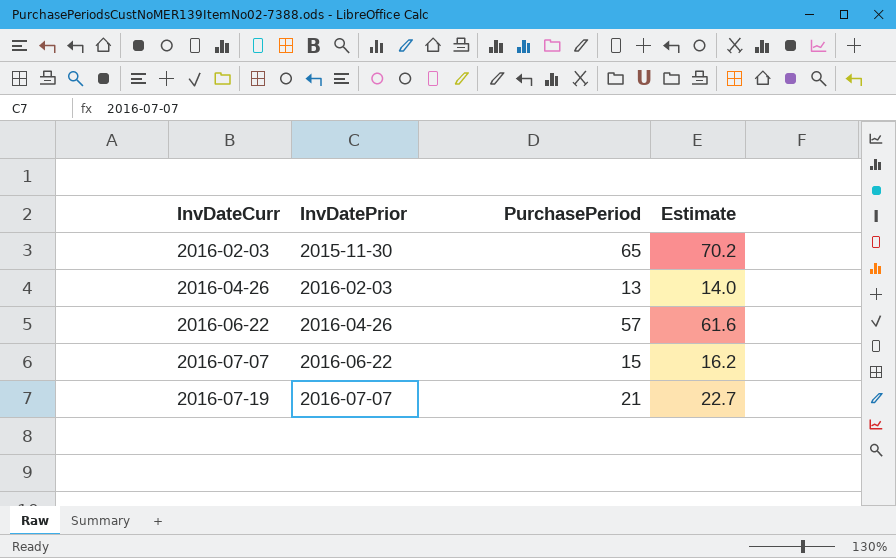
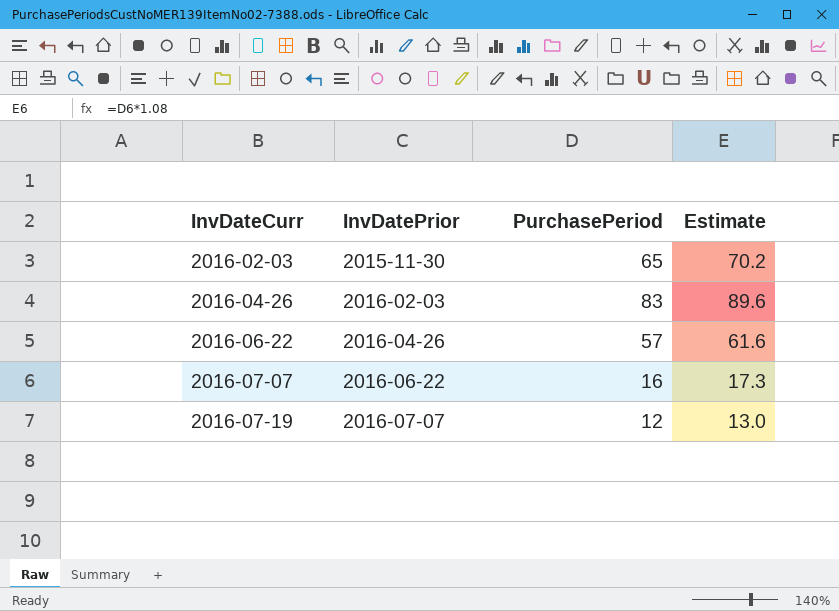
2016-04-26 | PurchasePeriod: 13 -> 83
2016-04-26 | Estimate: 14.0 -> 89.6
2016-07-07 | PurchasePeriod: 15 -> 16
2016-07-07 | Estimate: 16.2 -> 17.3
2016-07-19 | PurchasePeriod: 21 -> 12
2016-07-19 | Estimate: 22.7 -> 13.0

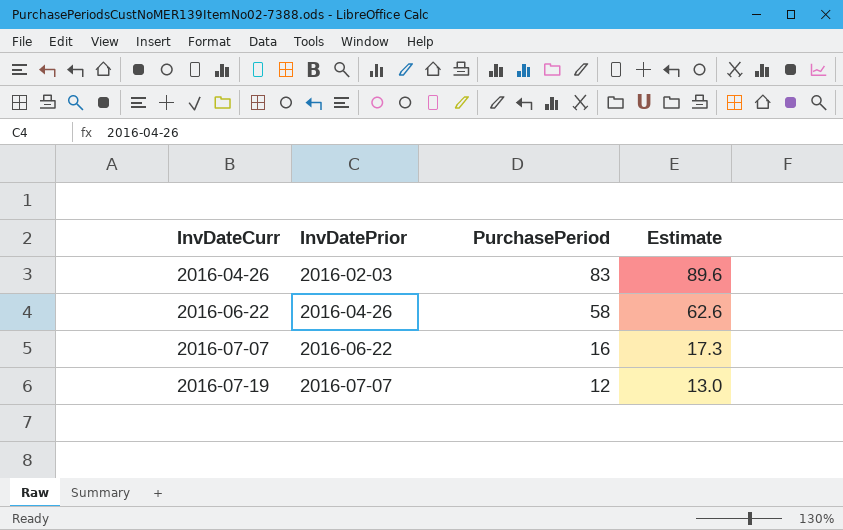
row 2016-02-03: 2015-11-30 | 65 | 70.2 -> none
2016-06-22 | PurchasePeriod: 57 -> 58
2016-06-22 | Estimate: 61.6 -> 62.6

